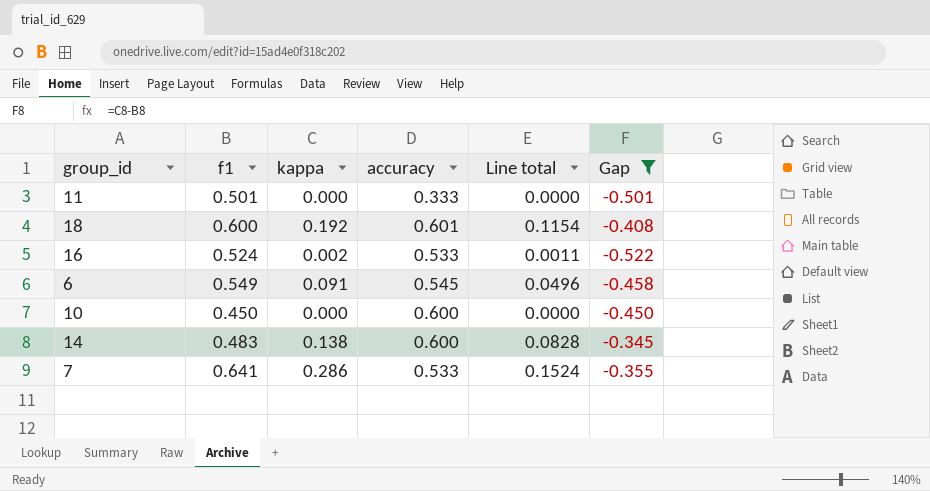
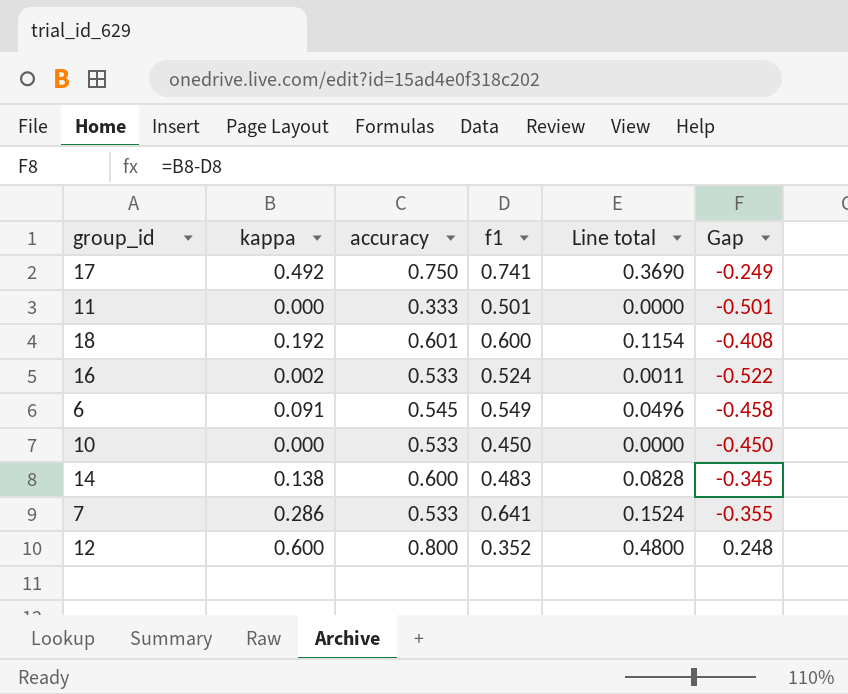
filter: Gap <= -0.345 -> none
column f1 | position: 2 -> 4
10 | accuracy: 0.600 -> 0.533

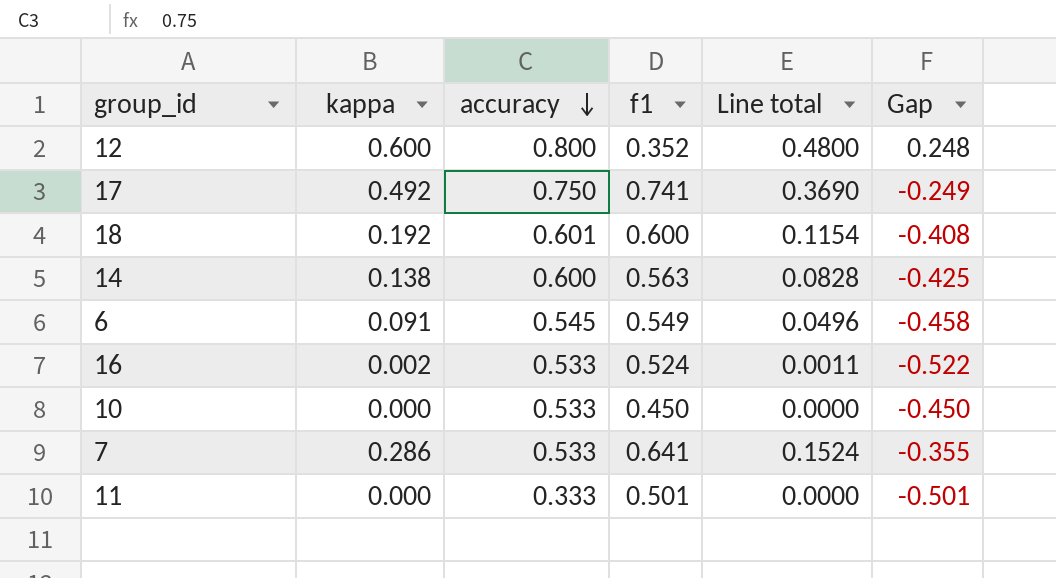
row order: none -> accuracy descending
14 | f1: 0.483 -> 0.563
14 | Gap: -0.345 -> -0.425

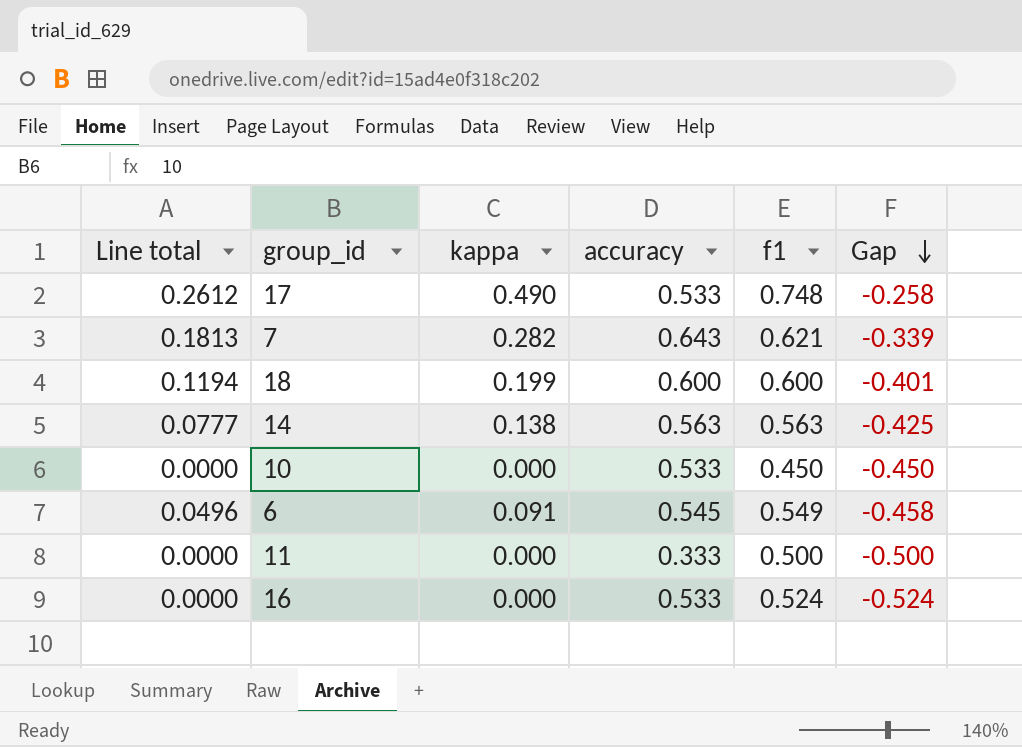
row order: accuracy descending -> Gap descending
column Line total | position: 5 -> 1
row 12: 0.600 | 0.800 | 0.352 | 0.4800 | 0.248 -> none
17 | Line total: 0.3690 -> 0.2612
17 | kappa: 0.492 -> 0.490
17 | accuracy: 0.750 -> 0.533
17 | f1: 0.741 -> 0.748
17 | Gap: -0.249 -> -0.258
7 | Line total: 0.1524 -> 0.1813
7 | kappa: 0.286 -> 0.282
7 | accuracy: 0.533 -> 0.643
7 | f1: 0.641 -> 0.621
7 | Gap: -0.355 -> -0.339
18 | Line total: 0.1154 -> 0.1194
18 | kappa: 0.192 -> 0.199
18 | accuracy: 0.601 -> 0.600
18 | Gap: -0.408 -> -0.401
14 | Line total: 0.0828 -> 0.0777
14 | accuracy: 0.600 -> 0.563
11 | f1: 0.501 -> 0.500
11 | Gap: -0.501 -> -0.500
16 | Line total: 0.0011 -> 0.0000
16 | kappa: 0.002 -> 0.000
16 | Gap: -0.522 -> -0.524

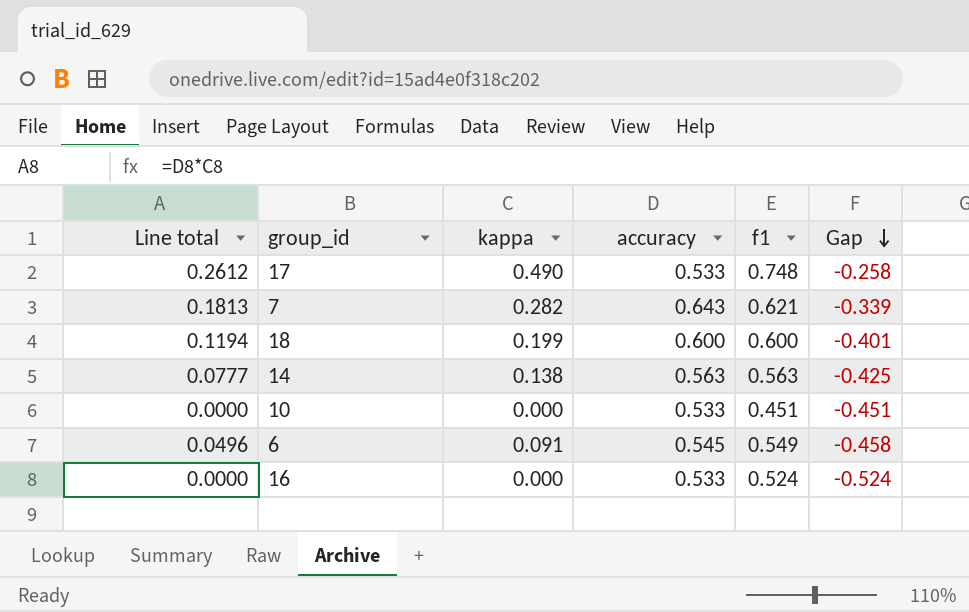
row 11: 0.0000 | 0.000 | 0.333 | 0.500 | -0.500 -> none
10 | f1: 0.450 -> 0.451
10 | Gap: -0.450 -> -0.451

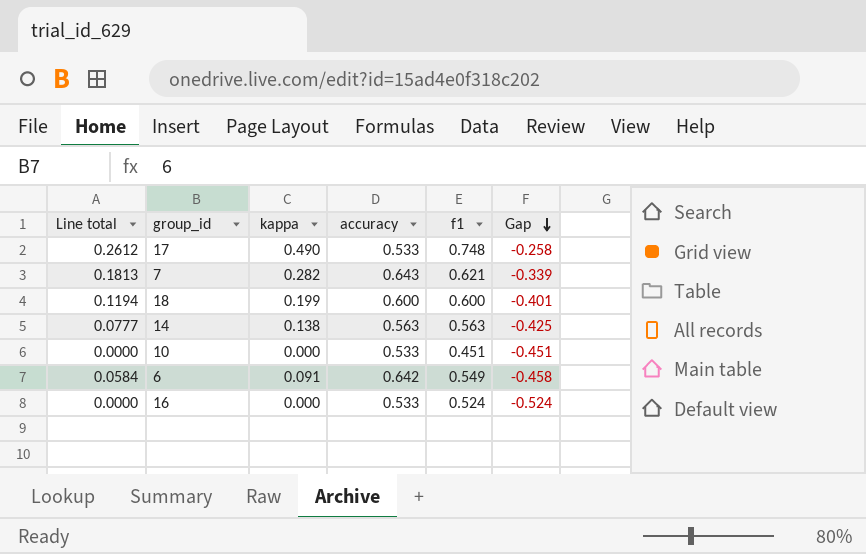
6 | Line total: 0.0496 -> 0.0584
6 | accuracy: 0.545 -> 0.642

